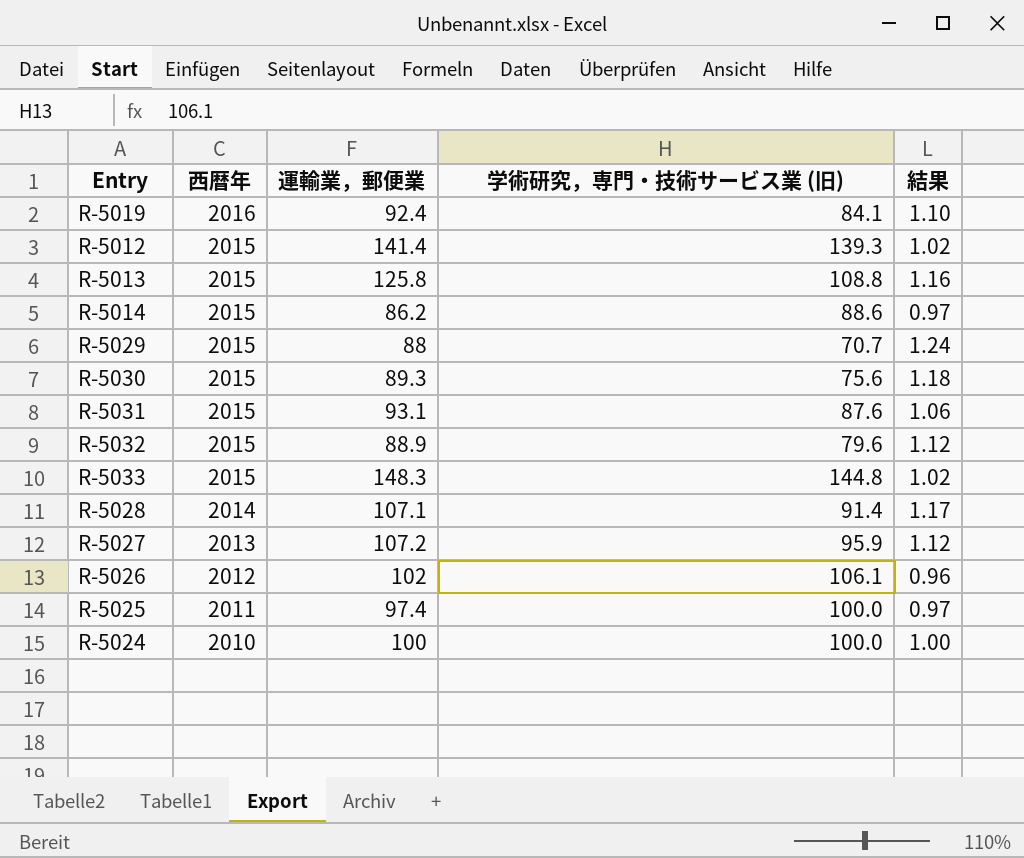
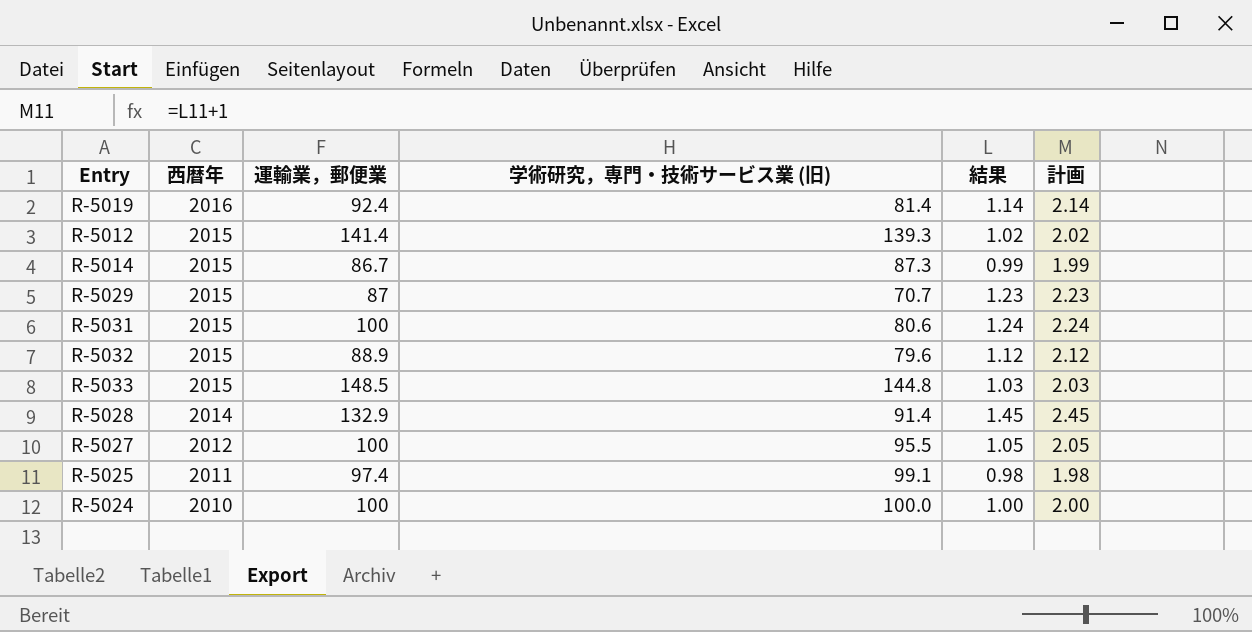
column 計画 | formula: none -> [結果] + 1
row R-5013: 2015 | 125.8 | 108.8 | 1.16 -> none
row R-5030: 2015 | 89.3 | 75.6 | 1.18 -> none
row R-5026: 2012 | 102 | 106.1 | 0.96 -> none
R-5019 | 学術研究，専門・技術サービス業 (旧): 84.1 -> 81.4
R-5019 | 結果: 1.10 -> 1.14
R-5014 | 運輸業，郵便業: 86.2 -> 86.7
R-5014 | 学術研究，専門・技術サービス業 (旧): 88.6 -> 87.3
R-5014 | 結果: 0.97 -> 0.99
R-5029 | 運輸業，郵便業: 88 -> 87
R-5029 | 結果: 1.24 -> 1.23
R-5031 | 運輸業，郵便業: 93.1 -> 100
R-5031 | 学術研究，専門・技術サービス業 (旧): 87.6 -> 80.6
R-5031 | 結果: 1.06 -> 1.24
R-5033 | 運輸業，郵便業: 148.3 -> 148.5
R-5033 | 結果: 1.02 -> 1.03
R-5028 | 運輸業，郵便業: 107.1 -> 132.9
R-5028 | 結果: 1.17 -> 1.45
R-5027 | 西暦年: 2013 -> 2012
R-5027 | 運輸業，郵便業: 107.2 -> 100
R-5027 | 学術研究，専門・技術サービス業 (旧): 95.9 -> 95.5
R-5027 | 結果: 1.12 -> 1.05
R-5025 | 学術研究，専門・技術サービス業 (旧): 100.0 -> 99.1
R-5025 | 結果: 0.97 -> 0.98

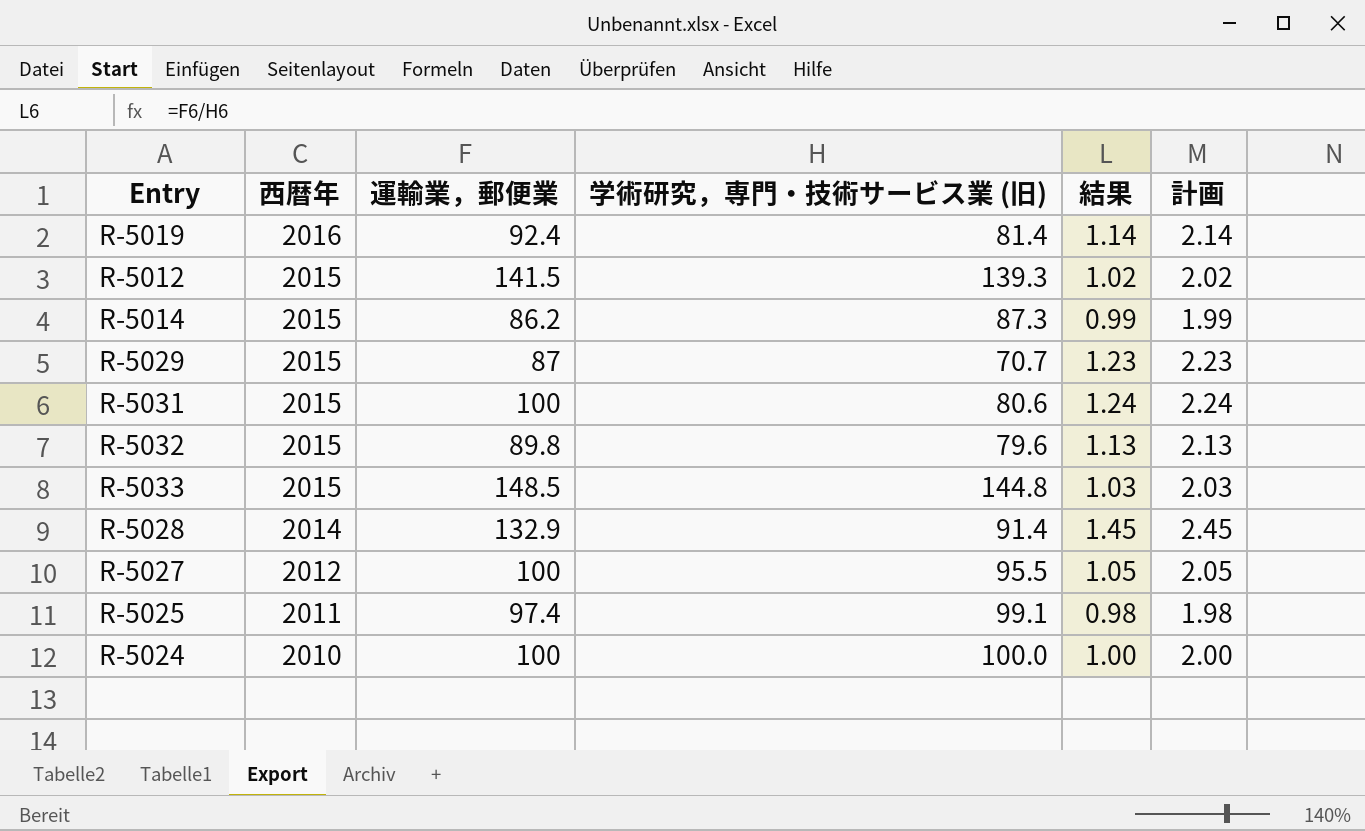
R-5012 | 運輸業，郵便業: 141.4 -> 141.5
R-5014 | 運輸業，郵便業: 86.7 -> 86.2
R-5032 | 運輸業，郵便業: 88.9 -> 89.8
R-5032 | 結果: 1.12 -> 1.13
R-5032 | 計画: 2.12 -> 2.13

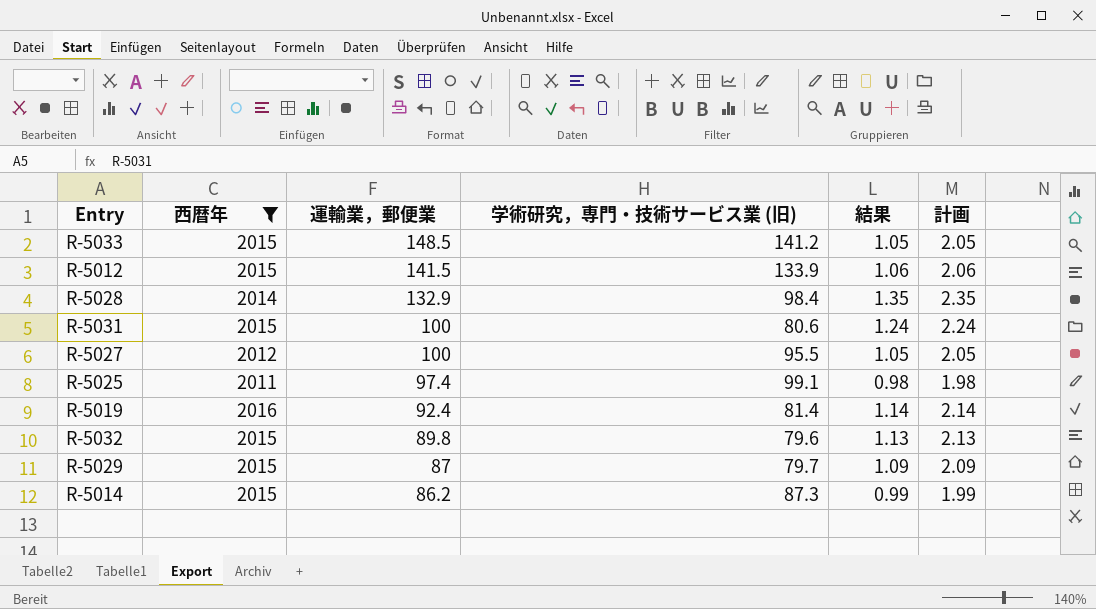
filter: none -> 西暦年 != 2010
row order: 西暦年 descending -> 運輸業，郵便業 descending
R-5033 | 学術研究，専門・技術サービス業 (旧): 144.8 -> 141.2
R-5033 | 結果: 1.03 -> 1.05
R-5033 | 計画: 2.03 -> 2.05
R-5012 | 学術研究，専門・技術サービス業 (旧): 139.3 -> 133.9
R-5012 | 結果: 1.02 -> 1.06
R-5012 | 計画: 2.02 -> 2.06
R-5028 | 学術研究，専門・技術サービス業 (旧): 91.4 -> 98.4
R-5028 | 結果: 1.45 -> 1.35
R-5028 | 計画: 2.45 -> 2.35
R-5029 | 学術研究，専門・技術サービス業 (旧): 70.7 -> 79.7
R-5029 | 結果: 1.23 -> 1.09
R-5029 | 計画: 2.23 -> 2.09

